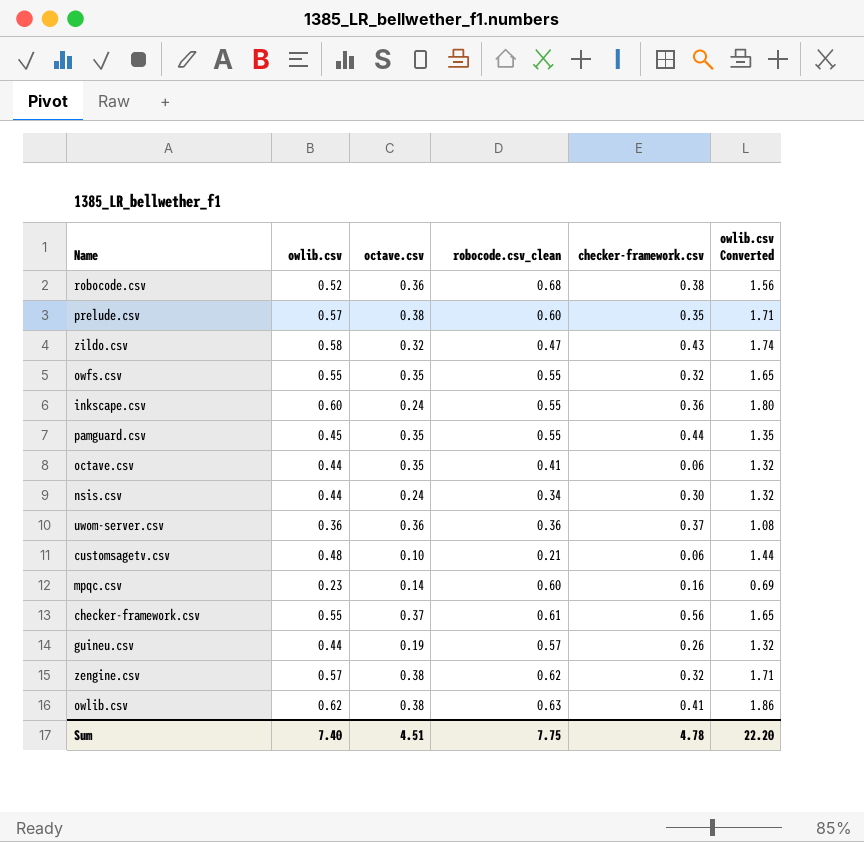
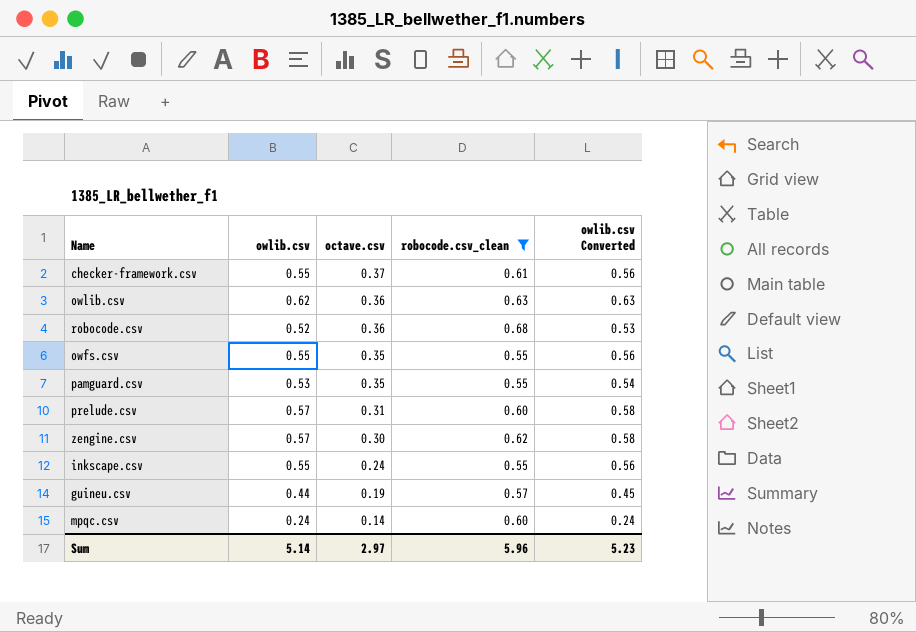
filter: none -> robocode.csv_clean >= 0.55
row order: none -> octave.csv descending
column checker-framework.csv | position: 5 -> none
column owlib.csv Converted | formula: [owlib.csv] * 3 -> [owlib.csv] * 1.02
owlib.csv | octave.csv: 0.38 -> 0.36
pamguard.csv | owlib.csv: 0.45 -> 0.53
prelude.csv | octave.csv: 0.38 -> 0.31
zengine.csv | octave.csv: 0.38 -> 0.30
inkscape.csv | owlib.csv: 0.60 -> 0.55
mpqc.csv | owlib.csv: 0.23 -> 0.24
Sum | owlib.csv: 7.40 -> 5.14
Sum | octave.csv: 4.51 -> 2.97
Sum | robocode.csv_clean: 7.75 -> 5.96
Sum | owlib.csv Converted: 22.20 -> 5.23

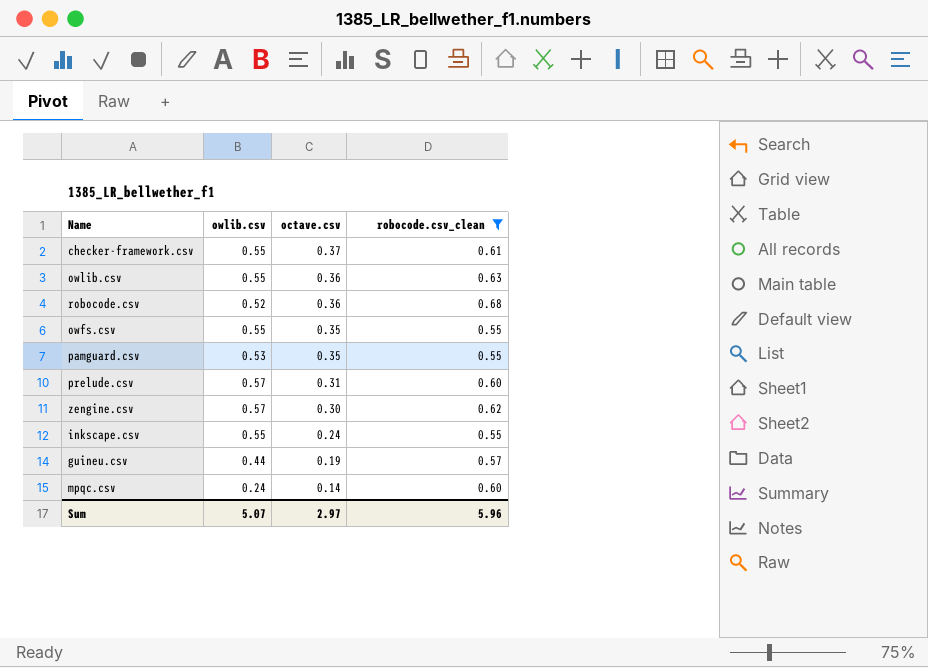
column owlib.csv Converted | formula: [owlib.csv] * 1.02 -> none
owlib.csv | owlib.csv: 0.62 -> 0.55
Sum | owlib.csv: 5.14 -> 5.07

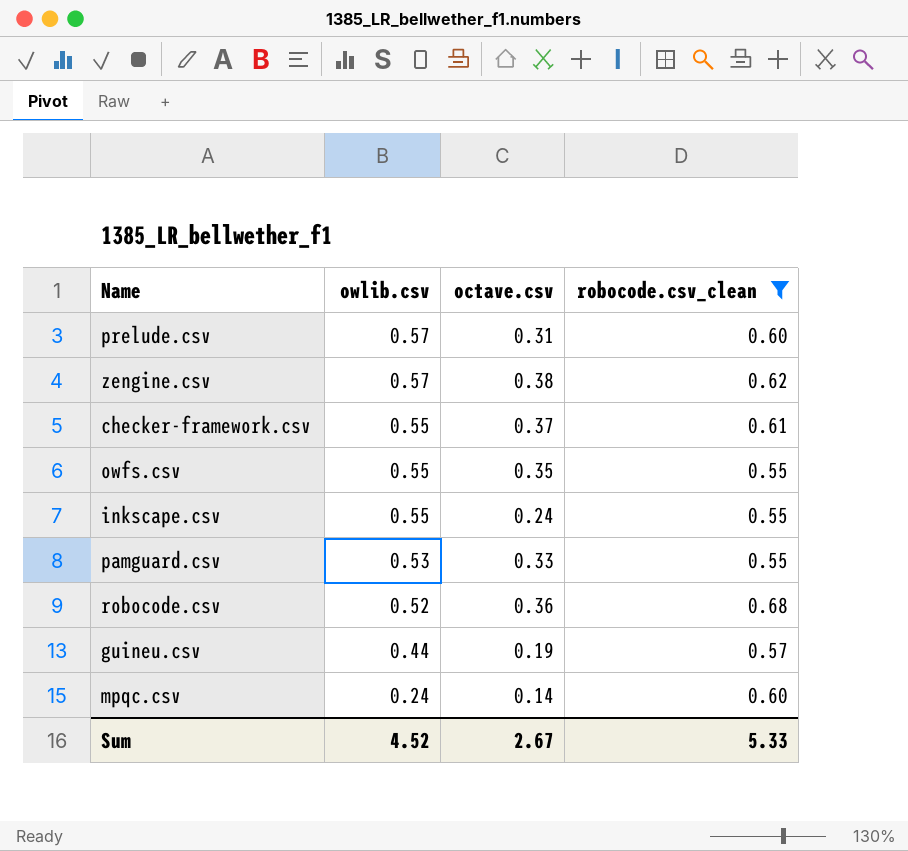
row order: octave.csv descending -> owlib.csv descending
row owlib.csv: 0.55 | 0.36 | 0.63 -> none
zengine.csv | octave.csv: 0.30 -> 0.38
pamguard.csv | octave.csv: 0.35 -> 0.33
Sum | owlib.csv: 5.07 -> 4.52
Sum | octave.csv: 2.97 -> 2.67
Sum | robocode.csv_clean: 5.96 -> 5.33

